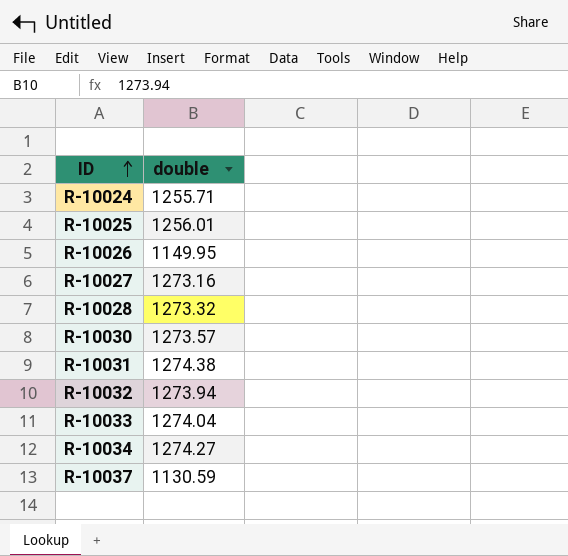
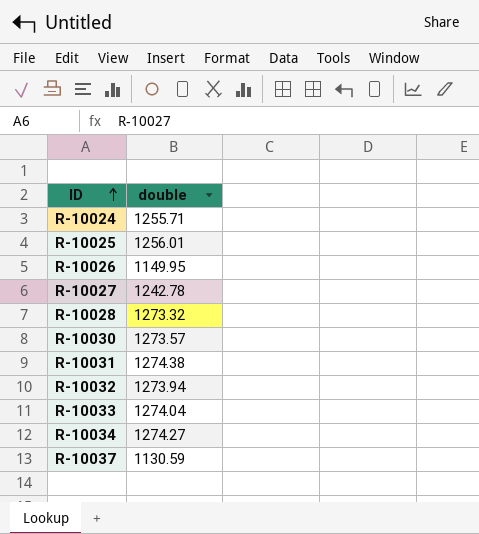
R-10027 | double: 1273.16 -> 1242.78

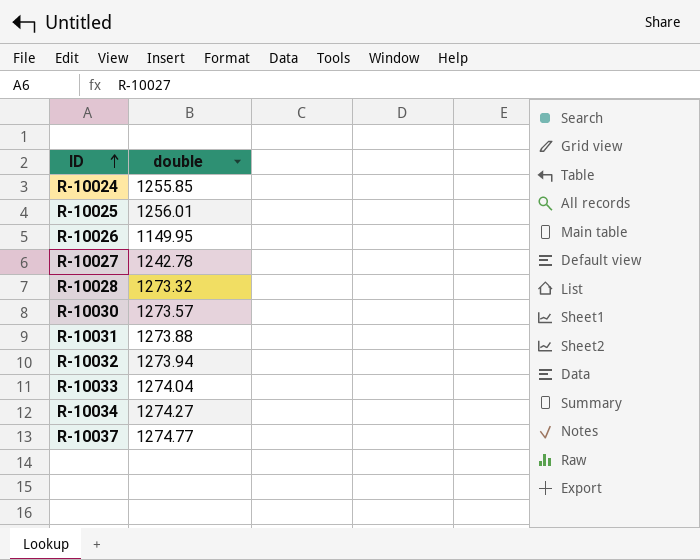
R-10024 | double: 1255.71 -> 1255.85
R-10031 | double: 1274.38 -> 1273.88
R-10037 | double: 1130.59 -> 1274.77

